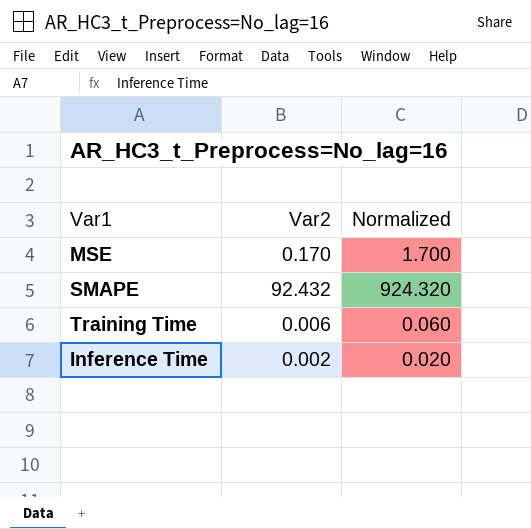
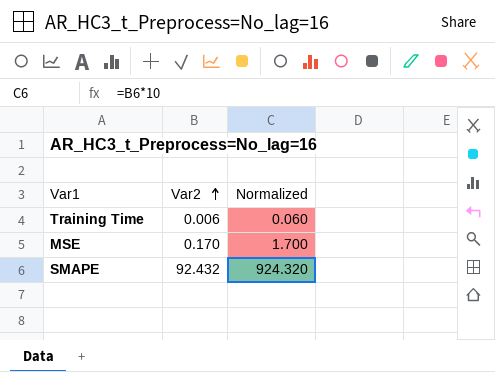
row order: none -> Var2 ascending
row Inference Time: 0.002 | 0.020 -> none

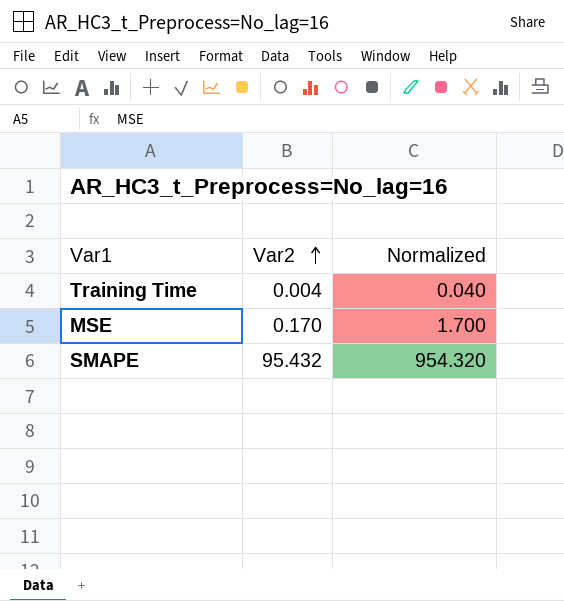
Training Time | Var2: 0.006 -> 0.004
Training Time | Normalized: 0.060 -> 0.040
SMAPE | Var2: 92.432 -> 95.432
SMAPE | Normalized: 924.320 -> 954.320

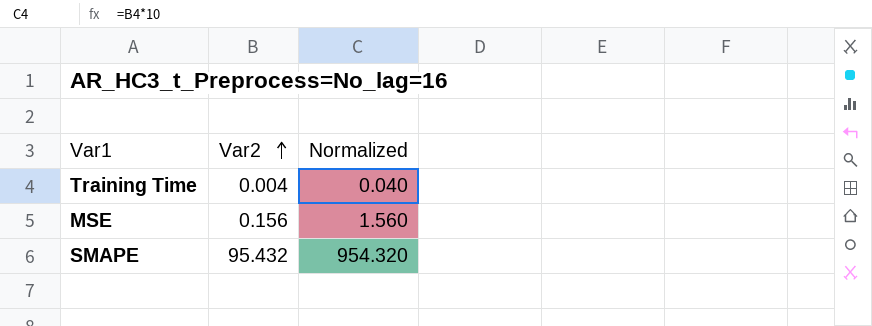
MSE | Var2: 0.170 -> 0.156
MSE | Normalized: 1.700 -> 1.560

